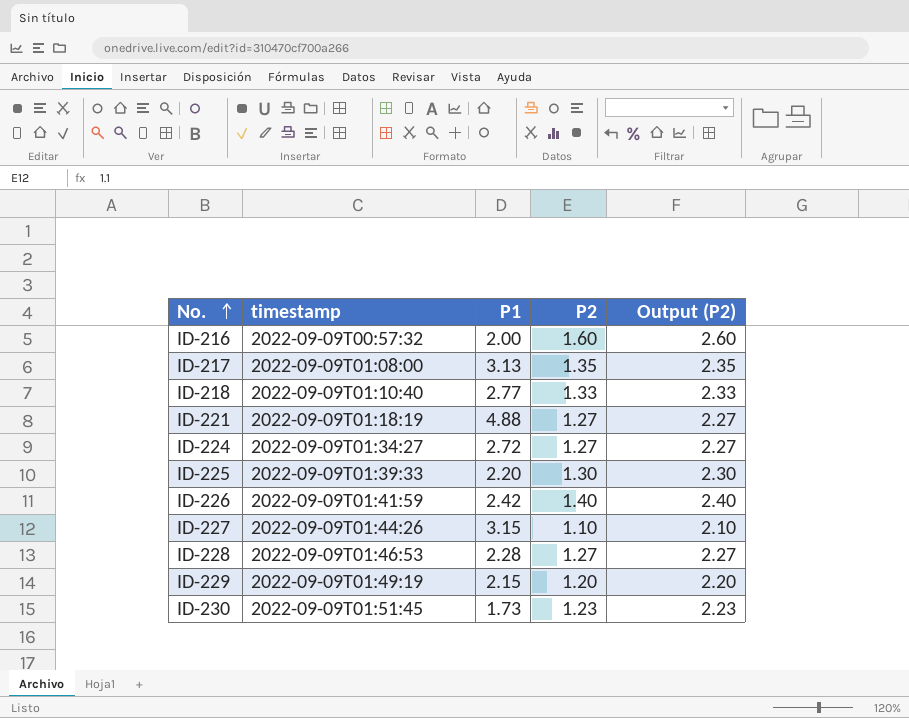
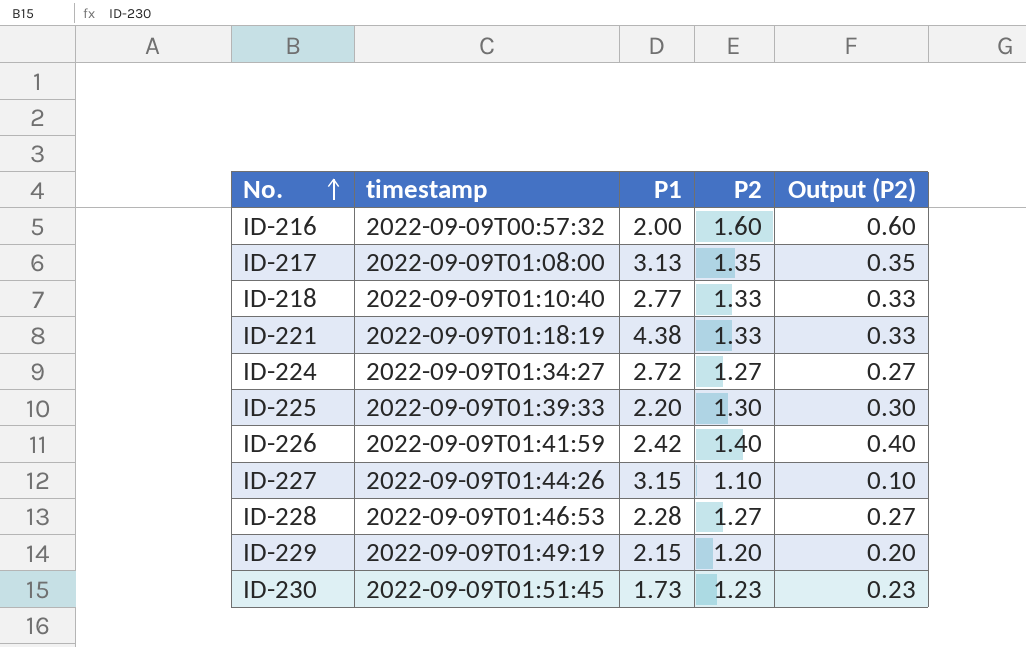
column Output (P2) | formula: [P2] + 1 -> [P2] - 1
ID-221 | P1: 4.88 -> 4.38
ID-221 | P2: 1.27 -> 1.33

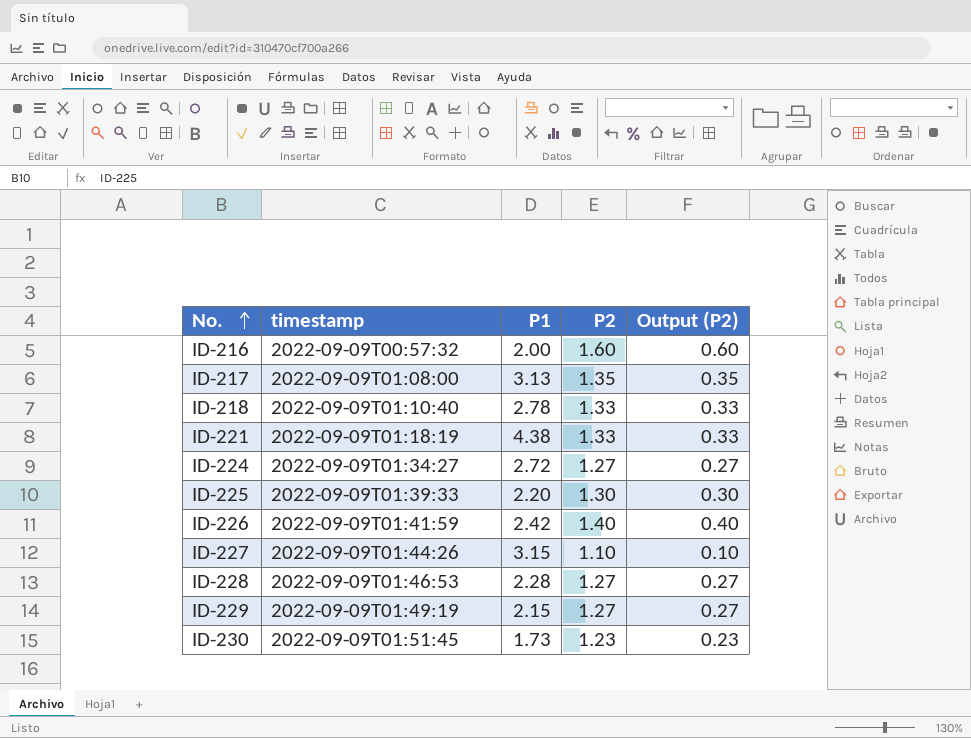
ID-218 | P1: 2.77 -> 2.78
ID-229 | P2: 1.20 -> 1.27
ID-229 | Output (P2): 0.20 -> 0.27

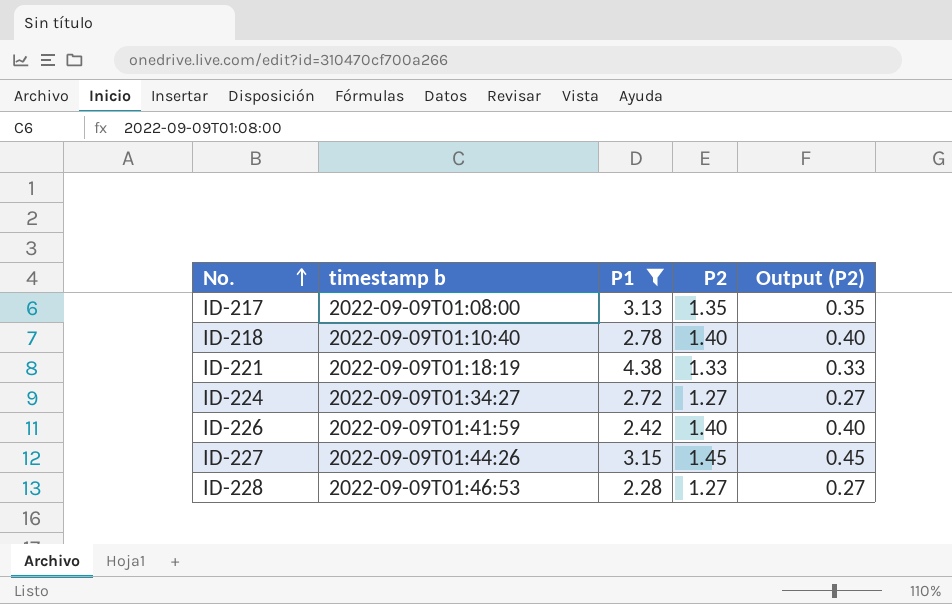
filter: none -> P1 >= 2.28
column name: timestamp -> timestamp b
ID-218 | P2: 1.33 -> 1.40
ID-218 | Output (P2): 0.33 -> 0.40
ID-227 | P2: 1.10 -> 1.45
ID-227 | Output (P2): 0.10 -> 0.45

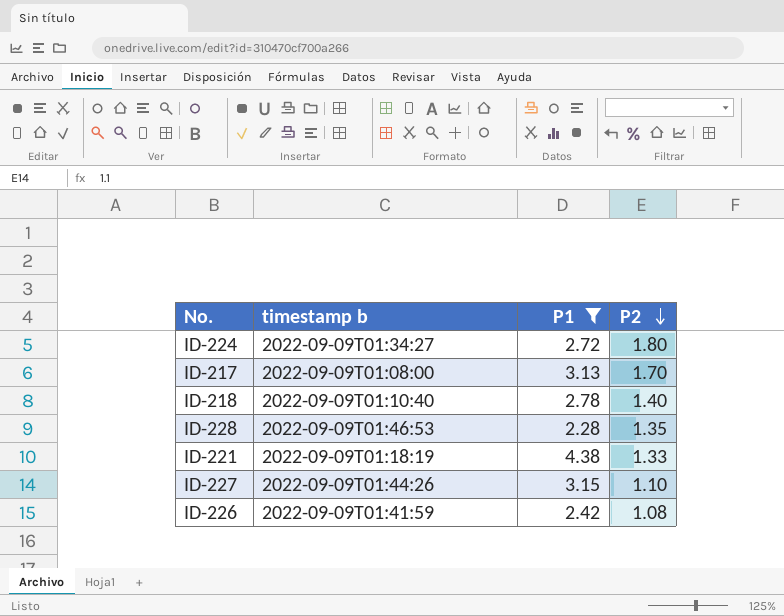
row order: No. ascending -> P2 descending
column Output (P2) | formula: [P2] - 1 -> none
ID-224 | P2: 1.27 -> 1.80
ID-217 | P2: 1.35 -> 1.70
ID-228 | P2: 1.27 -> 1.35
ID-227 | P2: 1.45 -> 1.10
ID-226 | P2: 1.40 -> 1.08

